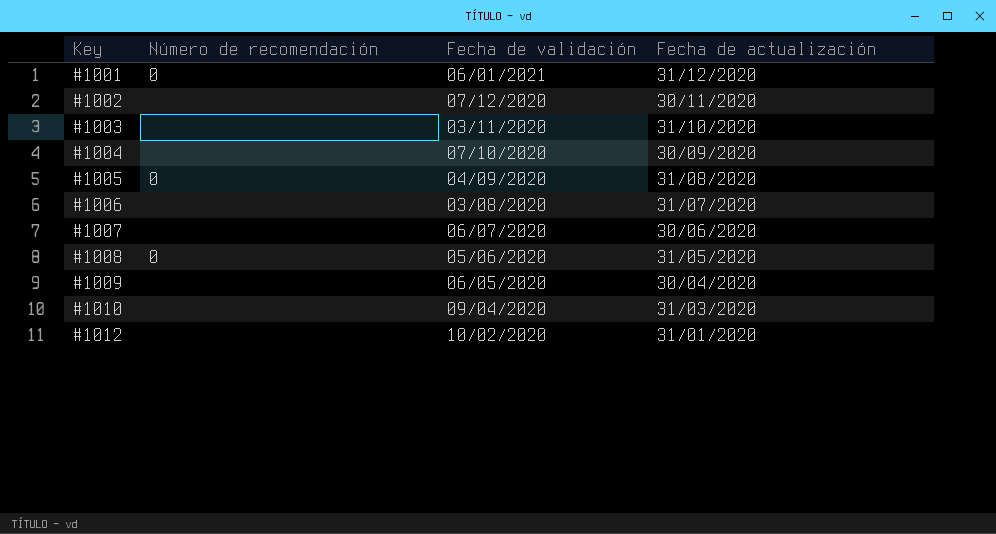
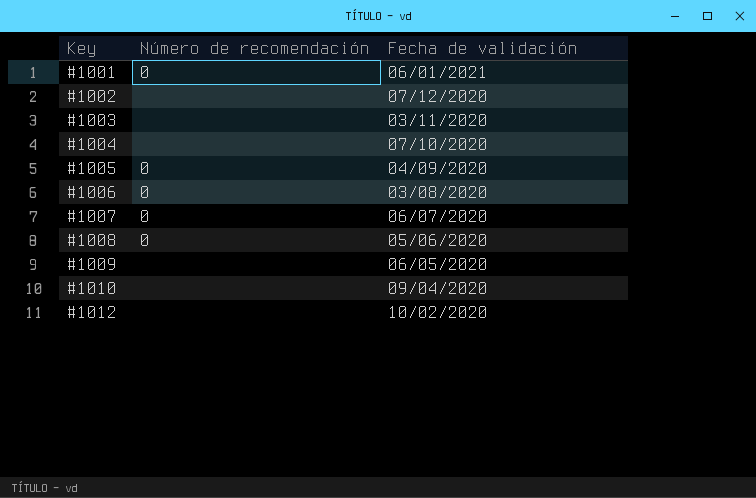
column Fecha de actualización | position: 4 -> none
#1006 | Número de recomendación: none -> 0
#1007 | Número de recomendación: none -> 0

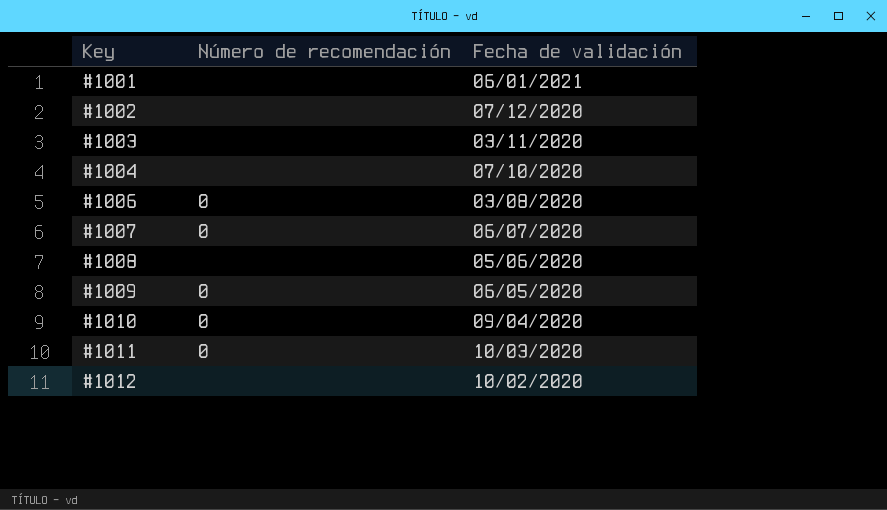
row #1005: 0 | 04/09/2020 -> none
#1001 | Número de recomendación: 0 -> none
#1008 | Número de recomendación: 0 -> none
#1009 | Número de recomendación: none -> 0
#1010 | Número de recomendación: none -> 0
row #1011: none -> 0 | 10/03/2020

